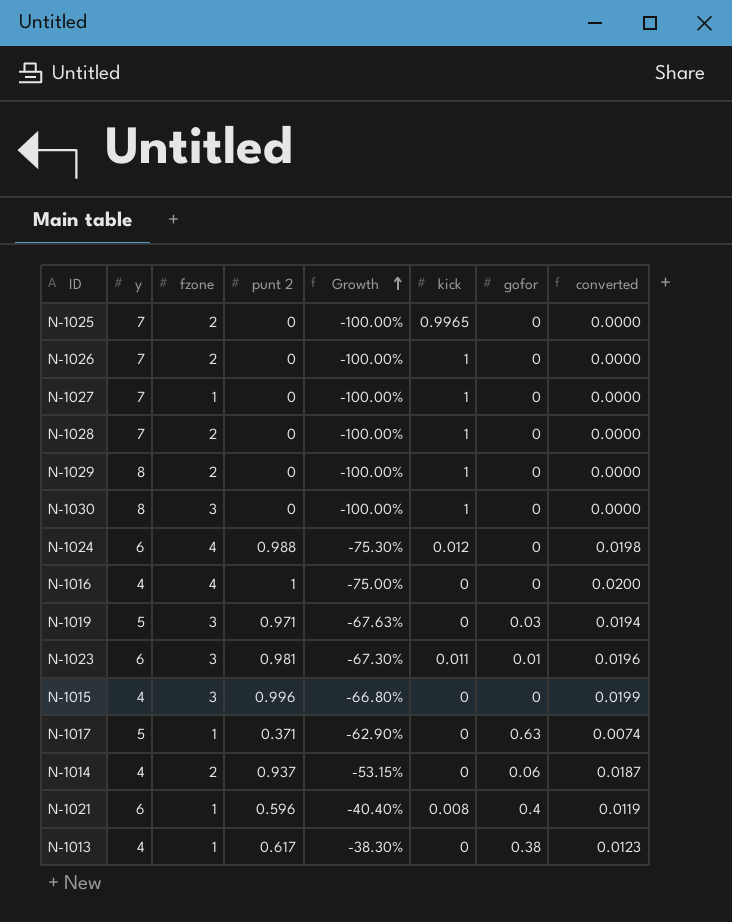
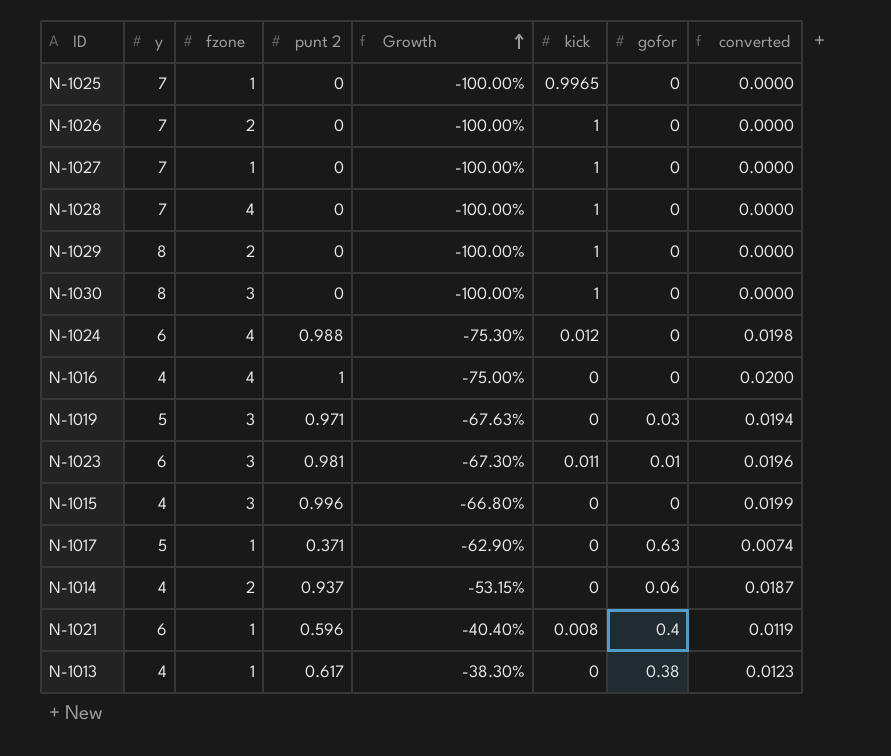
N-1025 | fzone: 2 -> 1
N-1028 | fzone: 2 -> 4

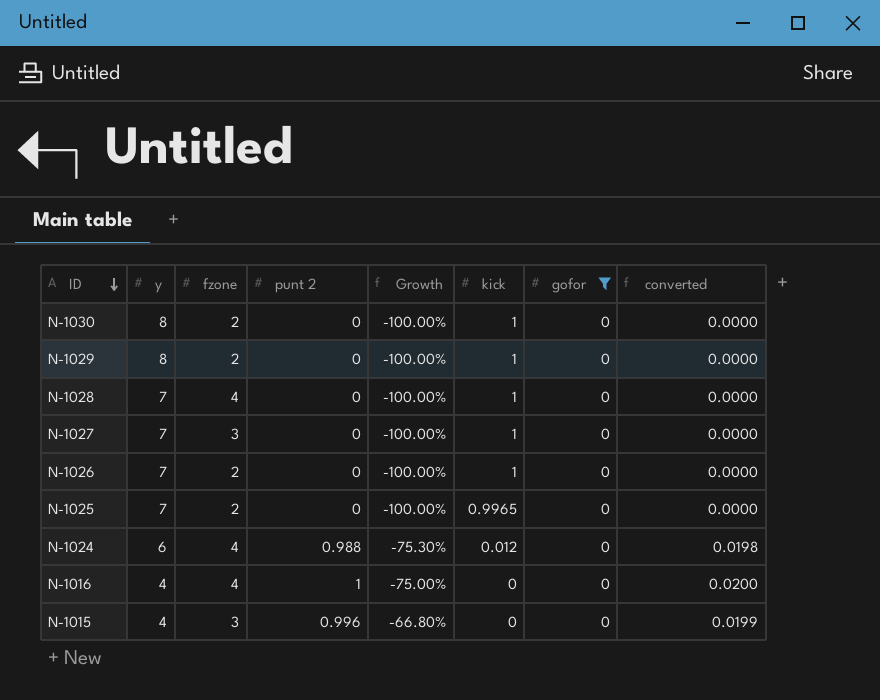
filter: none -> gofor = 0
row order: Growth ascending -> ID descending
N-1030 | fzone: 3 -> 2
N-1027 | fzone: 1 -> 3
N-1025 | fzone: 1 -> 2

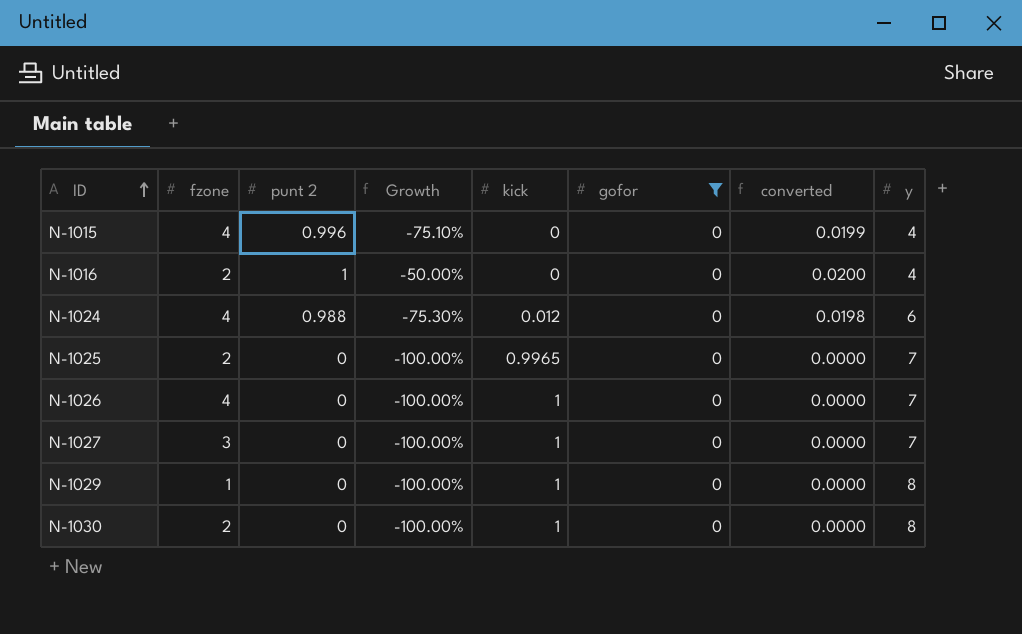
row order: ID descending -> ID ascending
column y | position: 2 -> 8
row N-1028: 7 | 4 | 0 | -100.00% | 1 | 0 | 0.0000 -> none
N-1015 | fzone: 3 -> 4
N-1015 | Growth: -66.80% -> -75.10%
N-1016 | fzone: 4 -> 2
N-1016 | Growth: -75.00% -> -50.00%
N-1026 | fzone: 2 -> 4
N-1029 | fzone: 2 -> 1

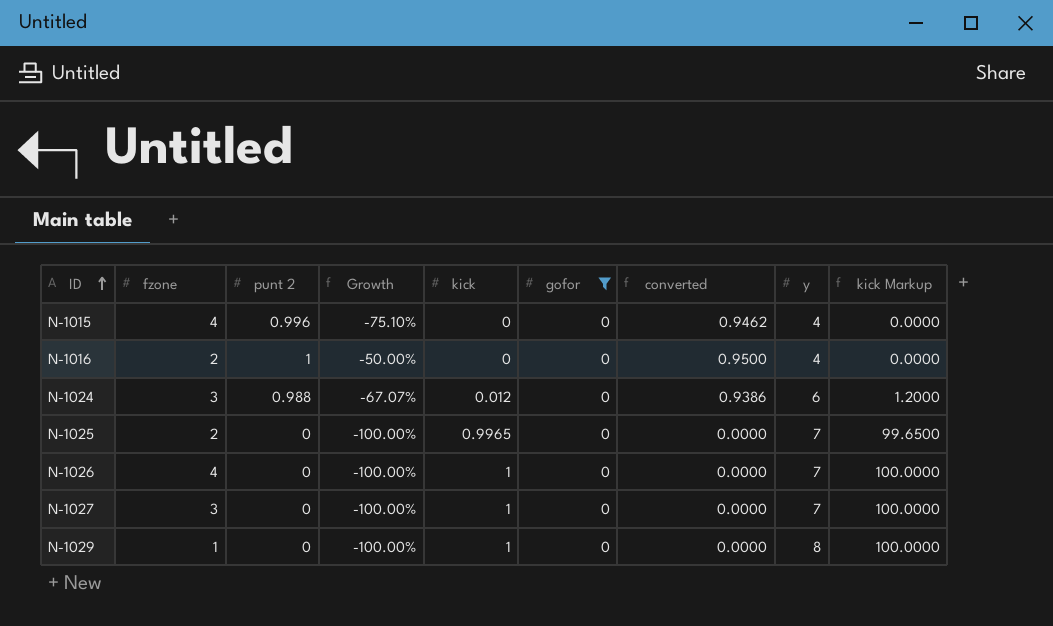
column converted | formula: [punt 2] * 0.02 -> [punt 2] * 0.95
column kick Markup | formula: none -> [kick] * 100
row N-1030: 2 | 0 | -100.00% | 1 | 0 | 0.0000 | 8 -> none
N-1024 | fzone: 4 -> 3
N-1024 | Growth: -75.30% -> -67.07%

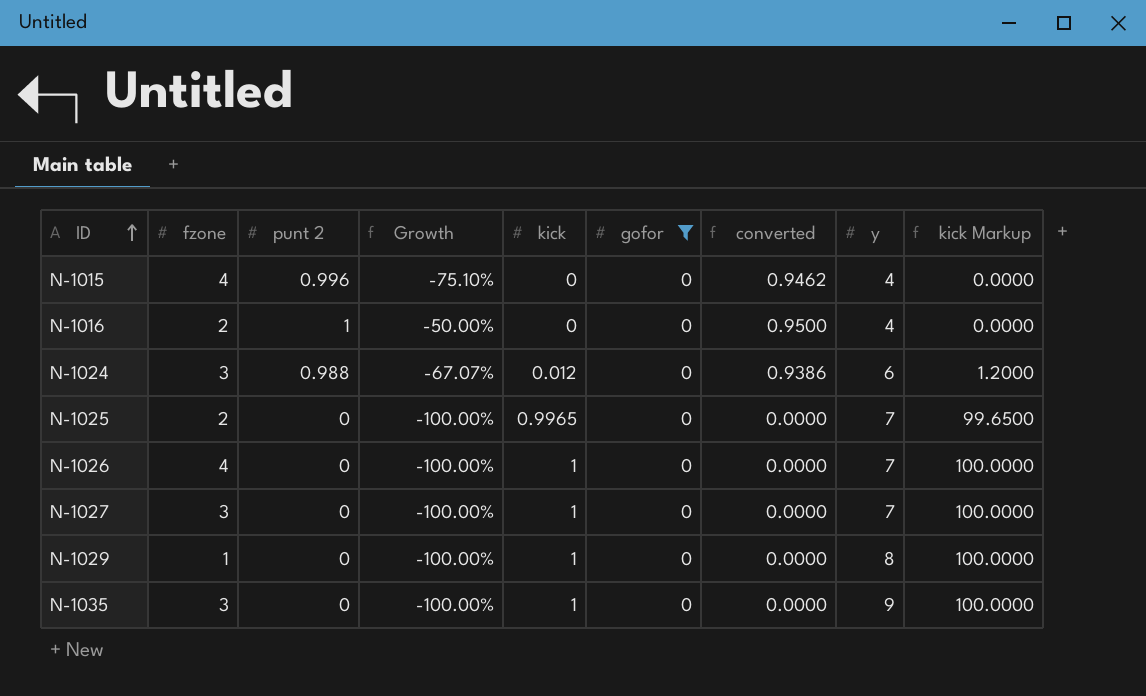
row N-1035: none -> 3 | 0 | -100.00% | 1 | 0 | 0.0000 | 9 | 100.0000

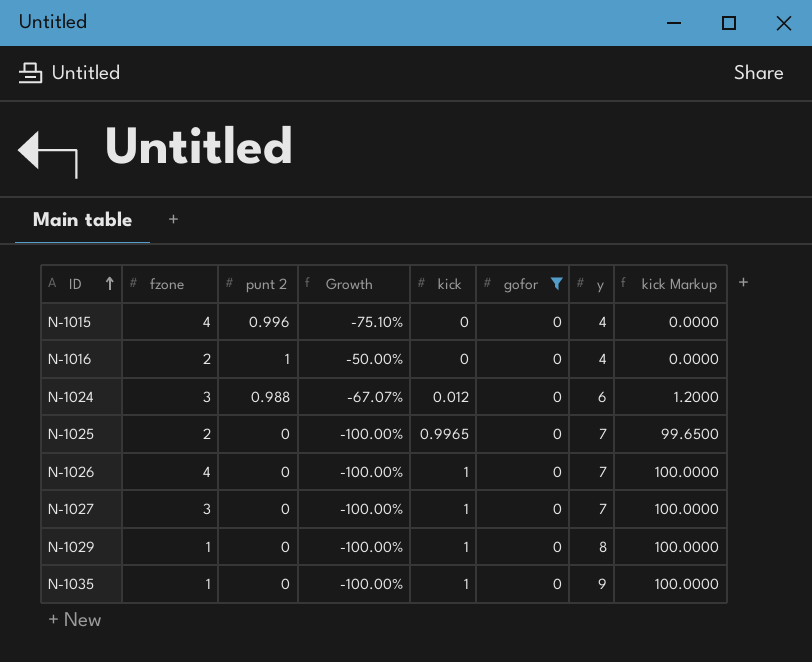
column converted | formula: [punt 2] * 0.95 -> none
N-1035 | fzone: 3 -> 1

